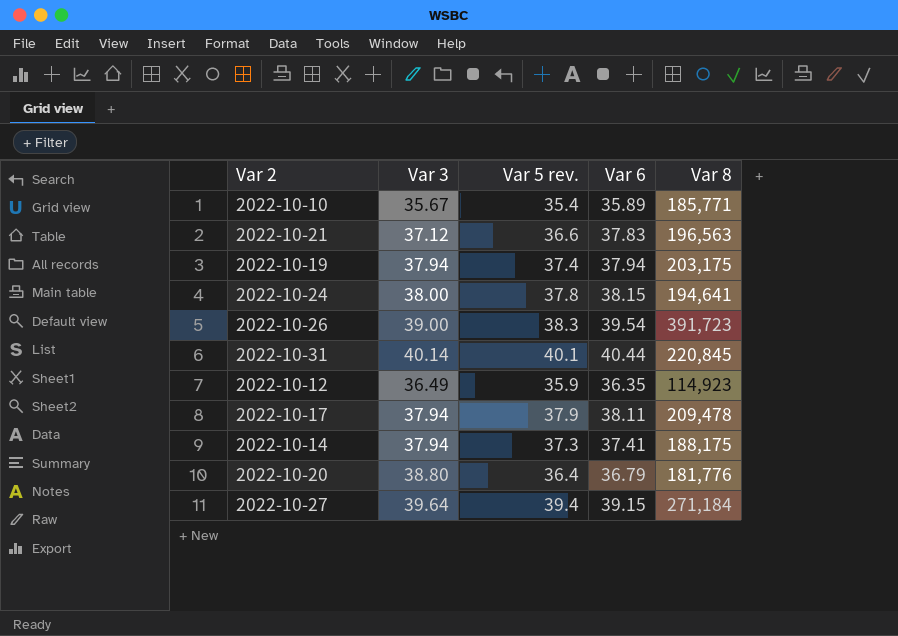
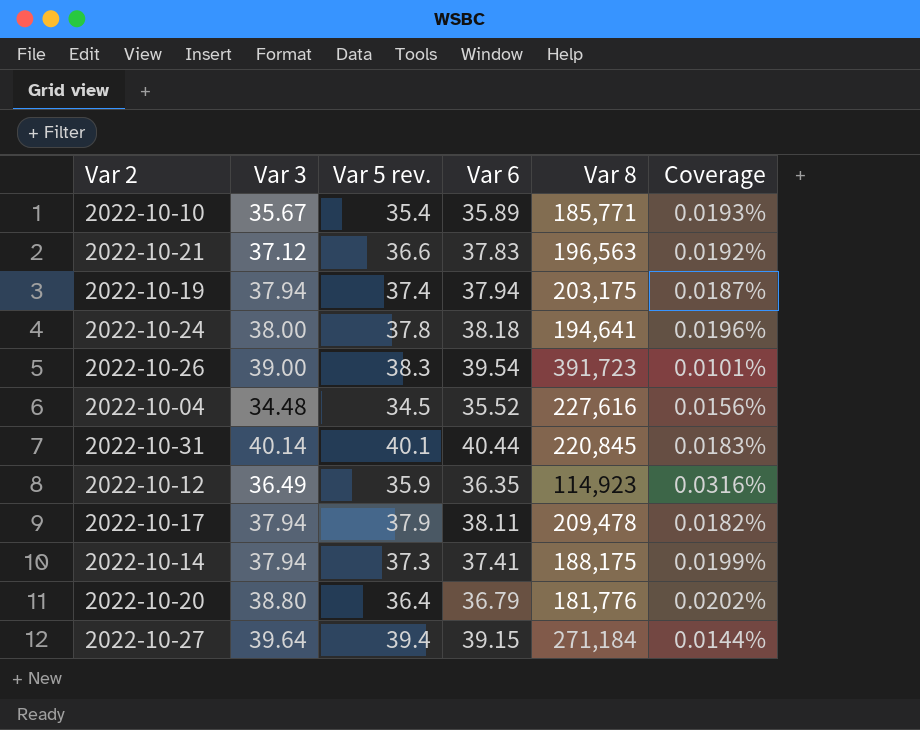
column Coverage | formula: none -> [Var 6] / [Var 8]
2022-10-24 | Var 6: 38.15 -> 38.18
row 2022-10-04: none -> 34.48 | 34.5 | 35.52 | 227,616 | 0.0156%

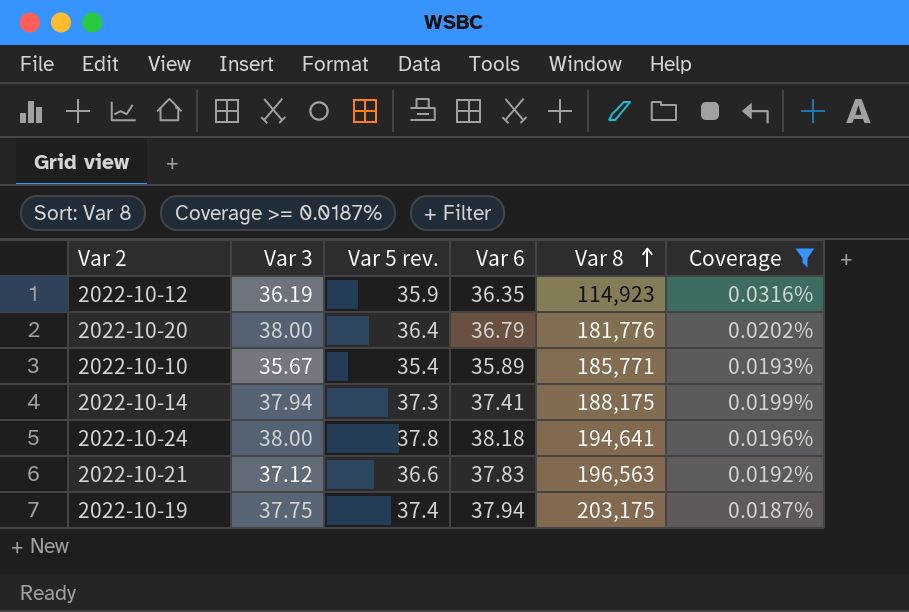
filter: none -> Coverage >= 0.0187%
row order: none -> Var 8 ascending
2022-10-12 | Var 3: 36.49 -> 36.19
2022-10-20 | Var 3: 38.80 -> 38.00
2022-10-19 | Var 3: 37.94 -> 37.75

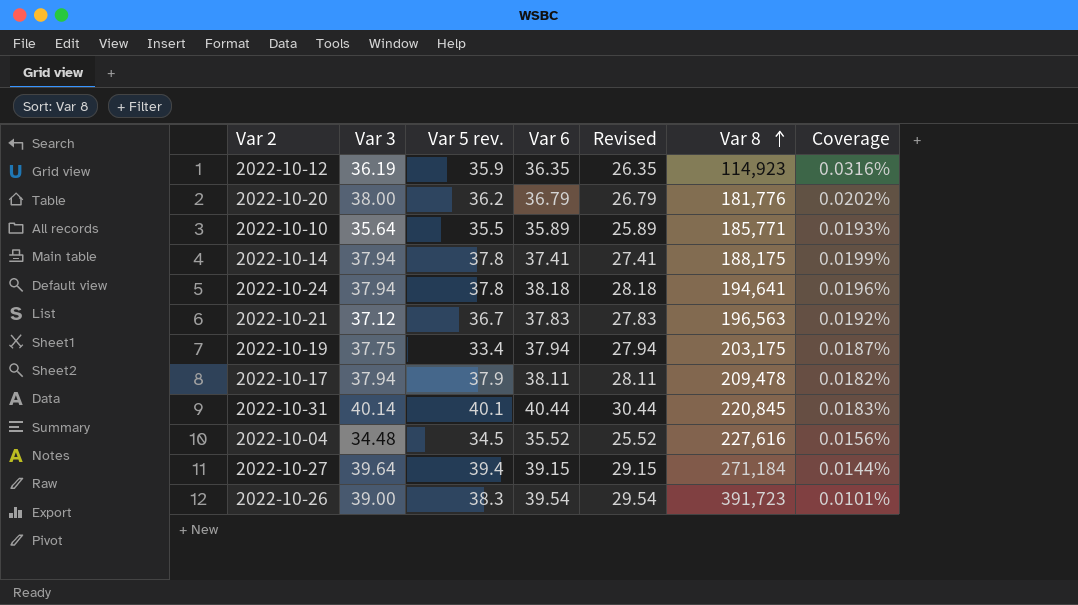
filter: Coverage >= 0.0187% -> none
column Revised | formula: none -> [Var 6] - 10
2022-10-20 | Var 5 rev.: 36.4 -> 36.2
2022-10-10 | Var 3: 35.67 -> 35.64
2022-10-10 | Var 5 rev.: 35.4 -> 35.5
2022-10-14 | Var 5 rev.: 37.3 -> 37.8
2022-10-24 | Var 3: 38.00 -> 37.94
2022-10-21 | Var 5 rev.: 36.6 -> 36.7
2022-10-19 | Var 5 rev.: 37.4 -> 33.4

